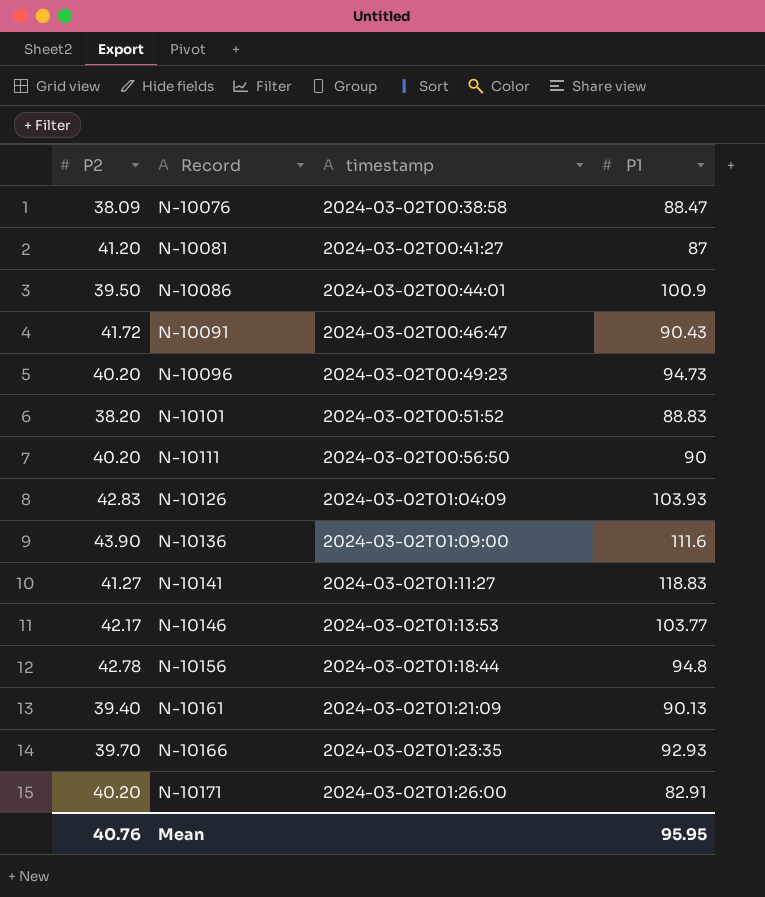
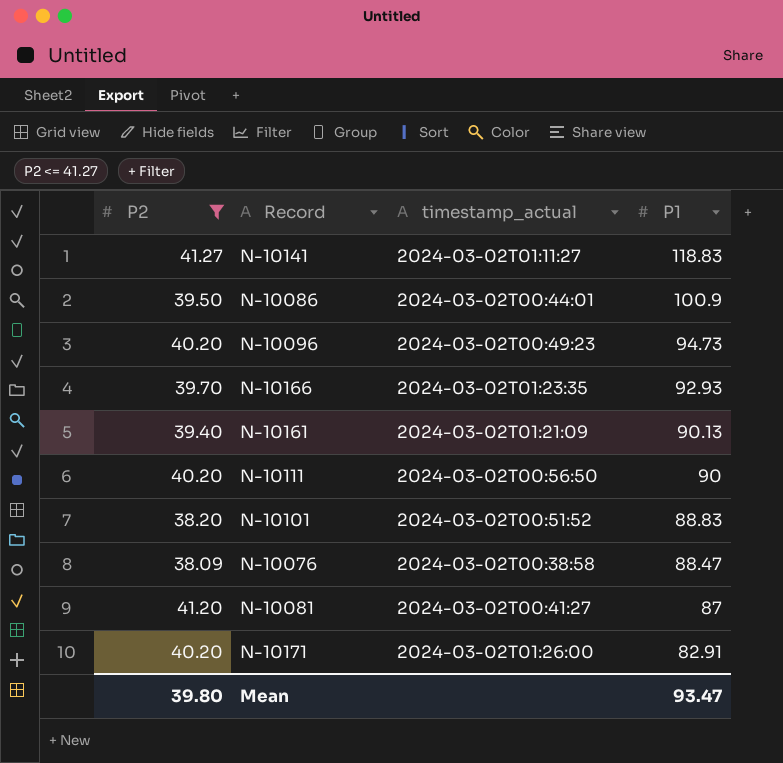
filter: none -> P2 <= 41.27
row order: Record ascending -> P1 descending
column name: timestamp -> timestamp_actual
Mean | P2: 40.76 -> 39.80
Mean | P1: 95.95 -> 93.47

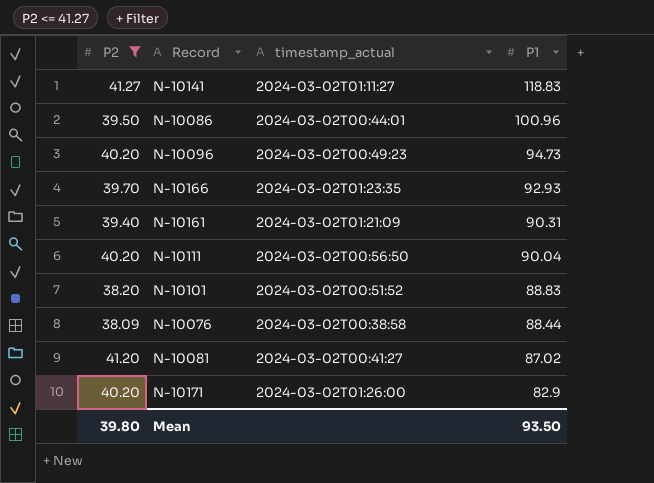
N-10086 | P1: 100.9 -> 100.96
N-10161 | P1: 90.13 -> 90.31
N-10111 | P1: 90 -> 90.04
N-10076 | P1: 88.47 -> 88.44
N-10081 | P1: 87 -> 87.02
N-10171 | P1: 82.91 -> 82.9
Mean | P1: 93.47 -> 93.50

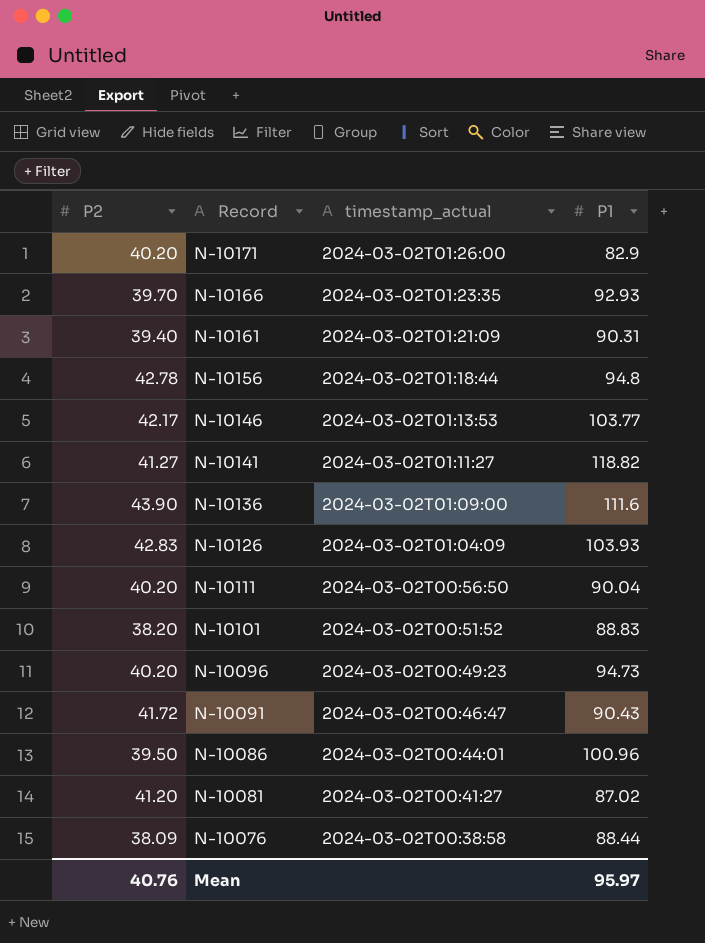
filter: P2 <= 41.27 -> none
row order: P1 descending -> Record descending
N-10141 | P1: 118.83 -> 118.82
Mean | P2: 39.80 -> 40.76
Mean | P1: 93.50 -> 95.97

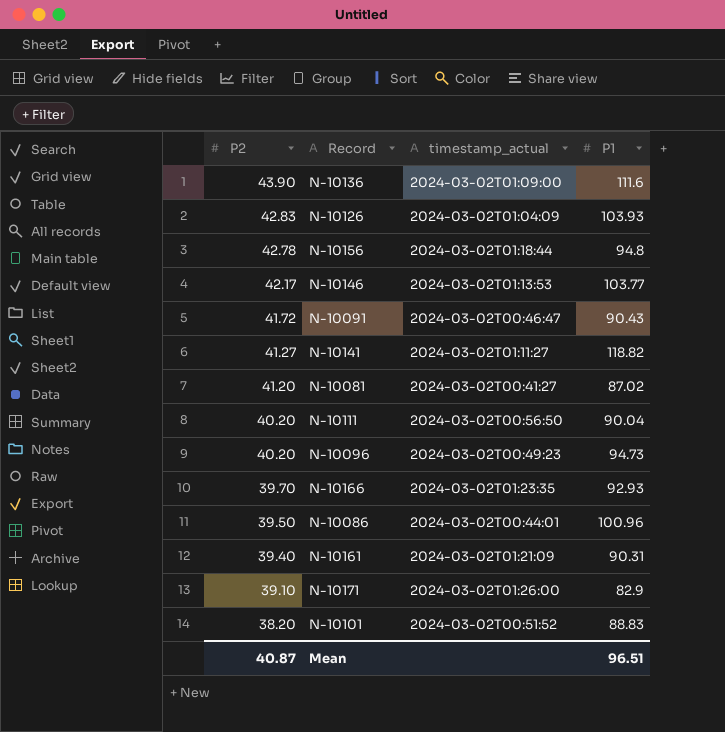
row order: Record descending -> P2 descending
row N-10076: 38.09 | 2024-03-02T00:38:58 | 88.44 -> none
N-10171 | P2: 40.20 -> 39.10
Mean | P2: 40.76 -> 40.87
Mean | P1: 95.97 -> 96.51

